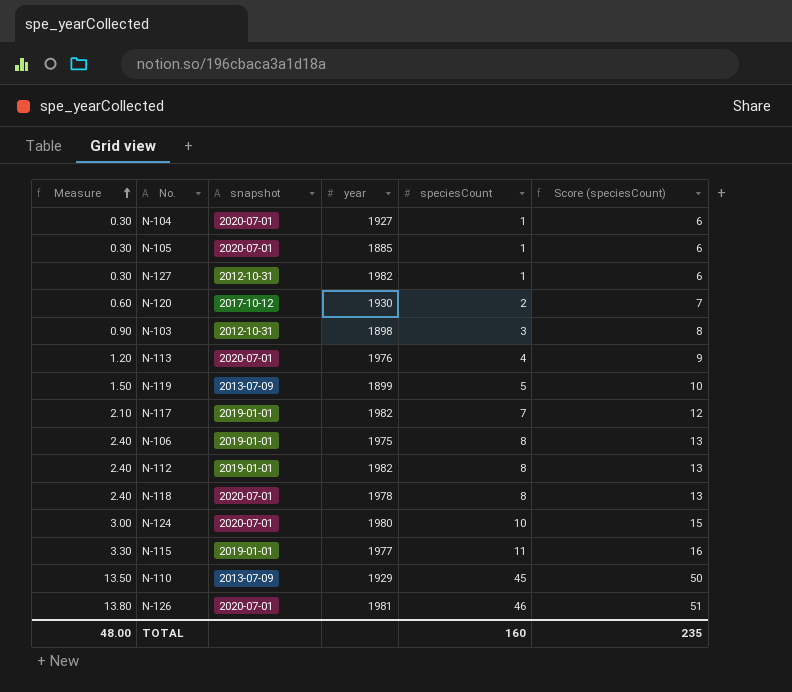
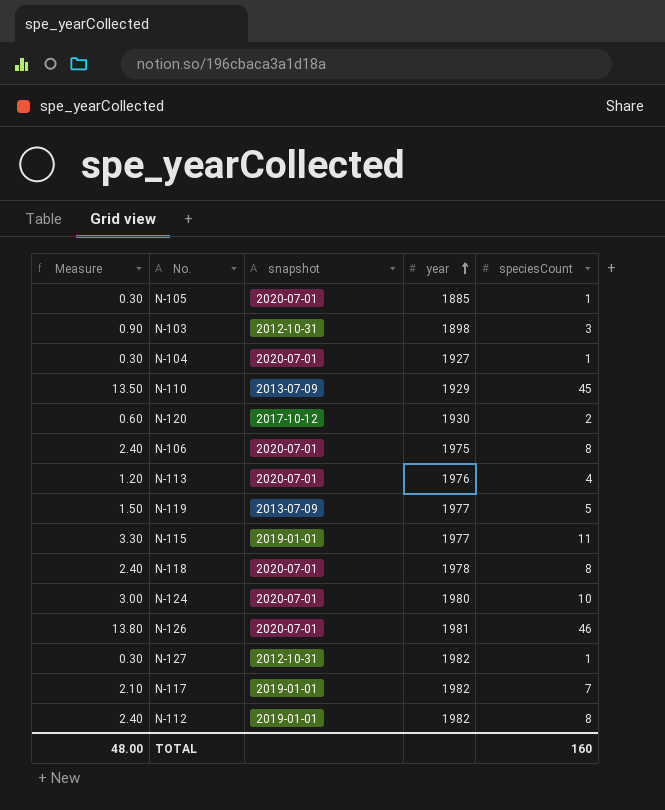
row order: Measure ascending -> year ascending
column Score (speciesCount) | formula: [speciesCount] + 5 -> none
N-106 | snapshot: 2019-01-01 -> 2020-07-01
N-119 | year: 1899 -> 1977

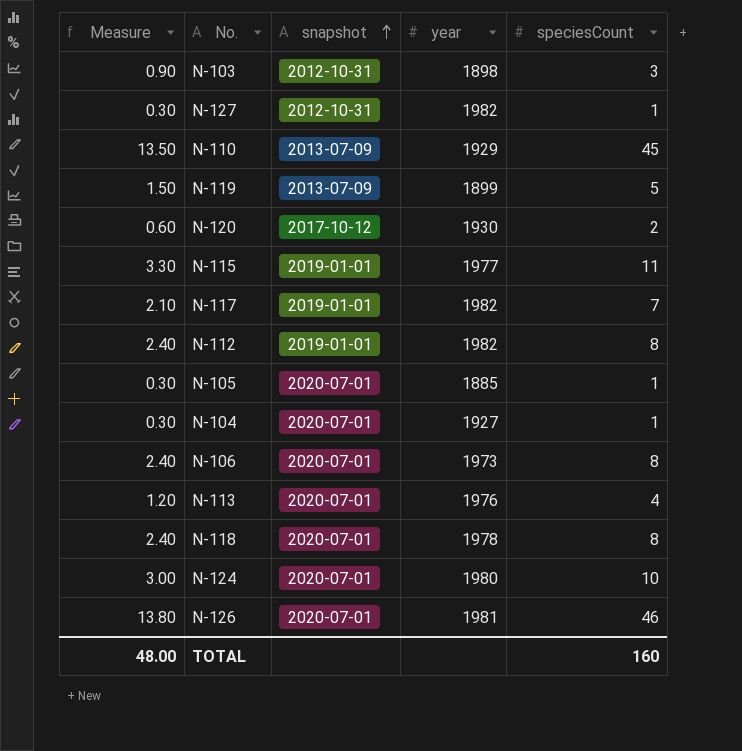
row order: year ascending -> snapshot ascending
N-119 | year: 1977 -> 1899
N-106 | year: 1975 -> 1973

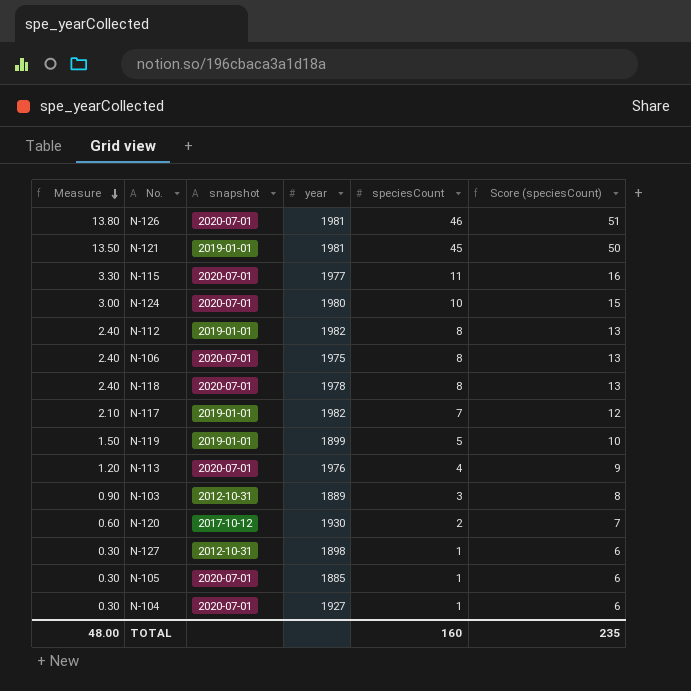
row order: snapshot ascending -> Measure descending
column Score (speciesCount) | formula: none -> [speciesCount] + 5
row N-110: 13.50 | 2013-07-09 | 1929 | 45 -> none
row N-121: none -> 13.50 | 2019-01-01 | 1981 | 45 | 50
N-115 | snapshot: 2019-01-01 -> 2020-07-01
N-106 | year: 1973 -> 1975
N-119 | snapshot: 2013-07-09 -> 2019-01-01
N-103 | year: 1898 -> 1889
N-127 | year: 1982 -> 1898

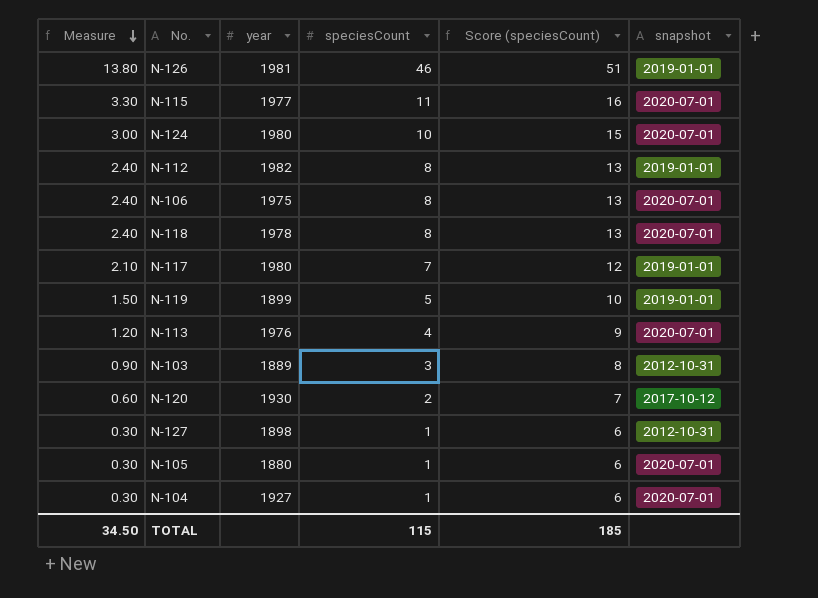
column snapshot | position: 3 -> 6
row N-121: 13.50 | 2019-01-01 | 1981 | 45 | 50 -> none
N-126 | snapshot: 2020-07-01 -> 2019-01-01
N-117 | year: 1982 -> 1980
N-105 | year: 1885 -> 1880
TOTAL | Measure: 48.00 -> 34.50
TOTAL | speciesCount: 160 -> 115
TOTAL | Score (speciesCount): 235 -> 185

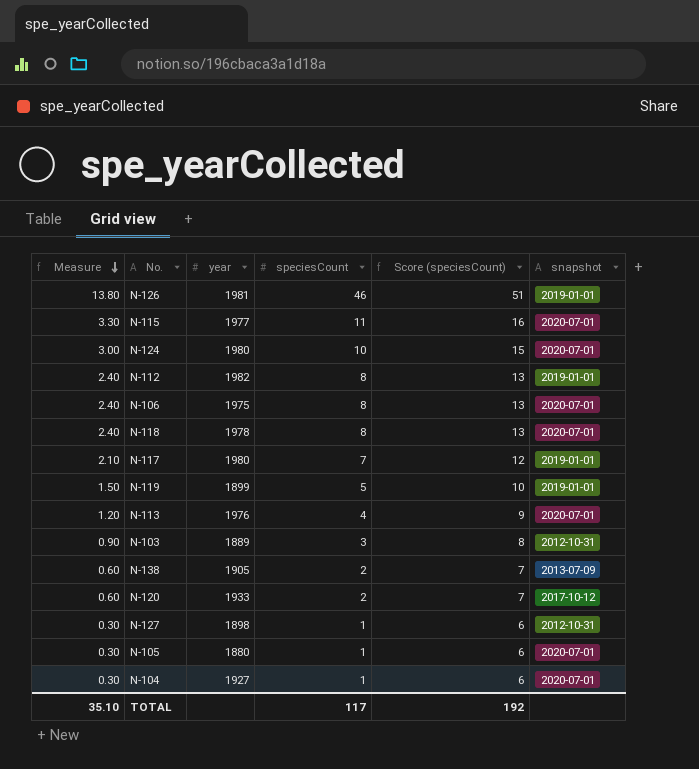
row N-138: none -> 0.60 | 1905 | 2 | 7 | 2013-07-09
N-120 | year: 1930 -> 1933
TOTAL | Measure: 34.50 -> 35.10
TOTAL | speciesCount: 115 -> 117
TOTAL | Score (speciesCount): 185 -> 192

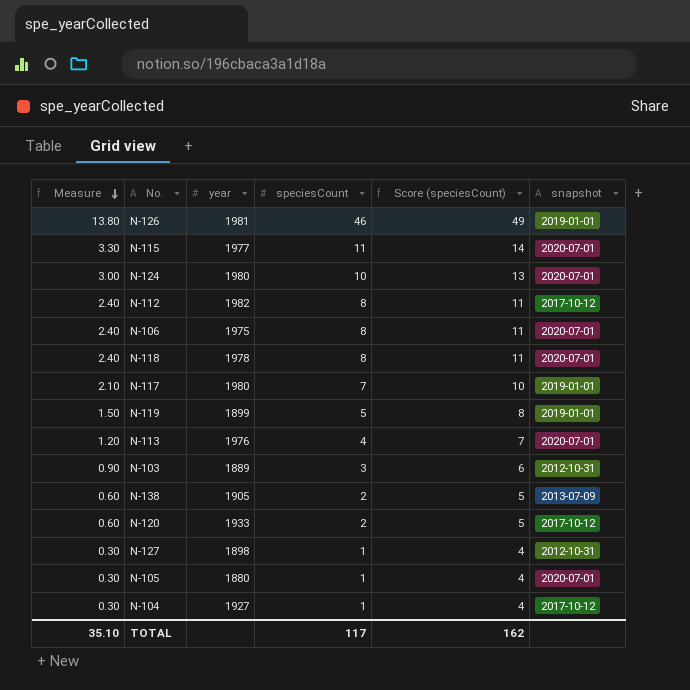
column Score (speciesCount) | formula: [speciesCount] + 5 -> [speciesCount] + 3
N-112 | snapshot: 2019-01-01 -> 2017-10-12
N-104 | snapshot: 2020-07-01 -> 2017-10-12
TOTAL | Score (speciesCount): 192 -> 162

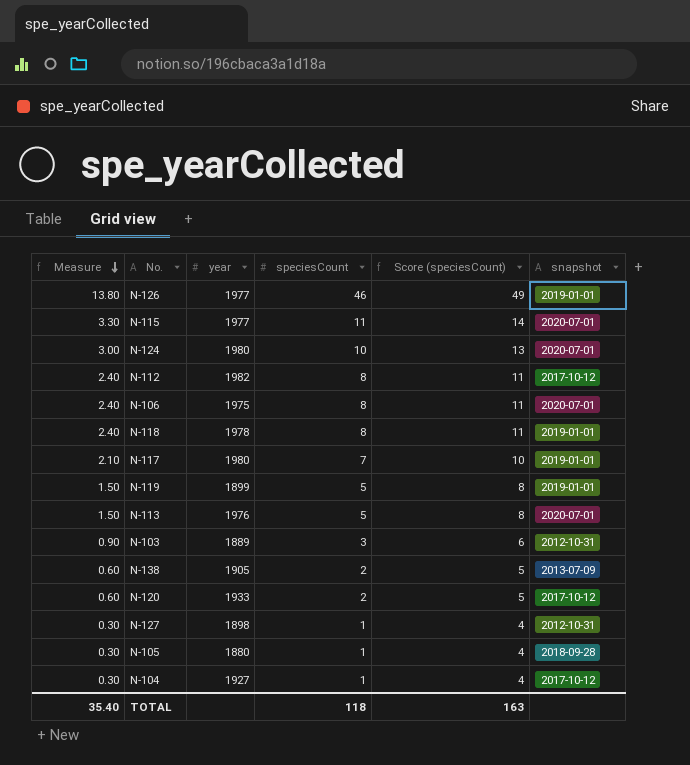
N-126 | year: 1981 -> 1977
N-118 | snapshot: 2020-07-01 -> 2019-01-01
N-113 | Measure: 1.20 -> 1.50
N-113 | speciesCount: 4 -> 5
N-113 | Score (speciesCount): 7 -> 8
N-105 | snapshot: 2020-07-01 -> 2018-09-28
TOTAL | Measure: 35.10 -> 35.40
TOTAL | speciesCount: 117 -> 118
TOTAL | Score (speciesCount): 162 -> 163

